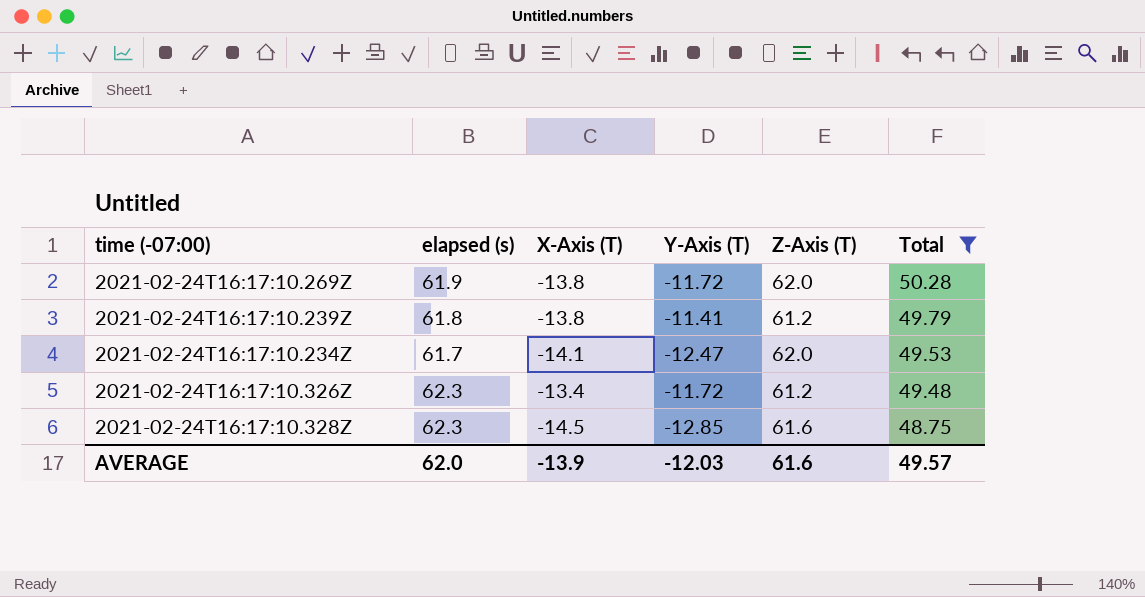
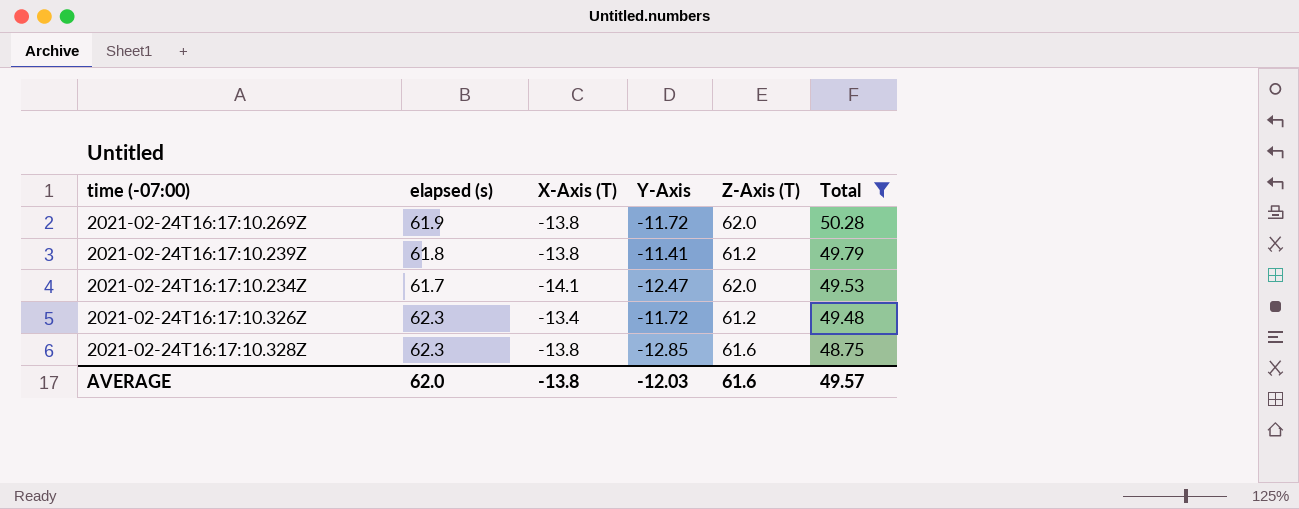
column name: Y-Axis (T) -> Y-Axis
2021-02-24T16:17:10.328Z | X-Axis (T): -14.5 -> -13.8
AVERAGE | X-Axis (T): -13.9 -> -13.8

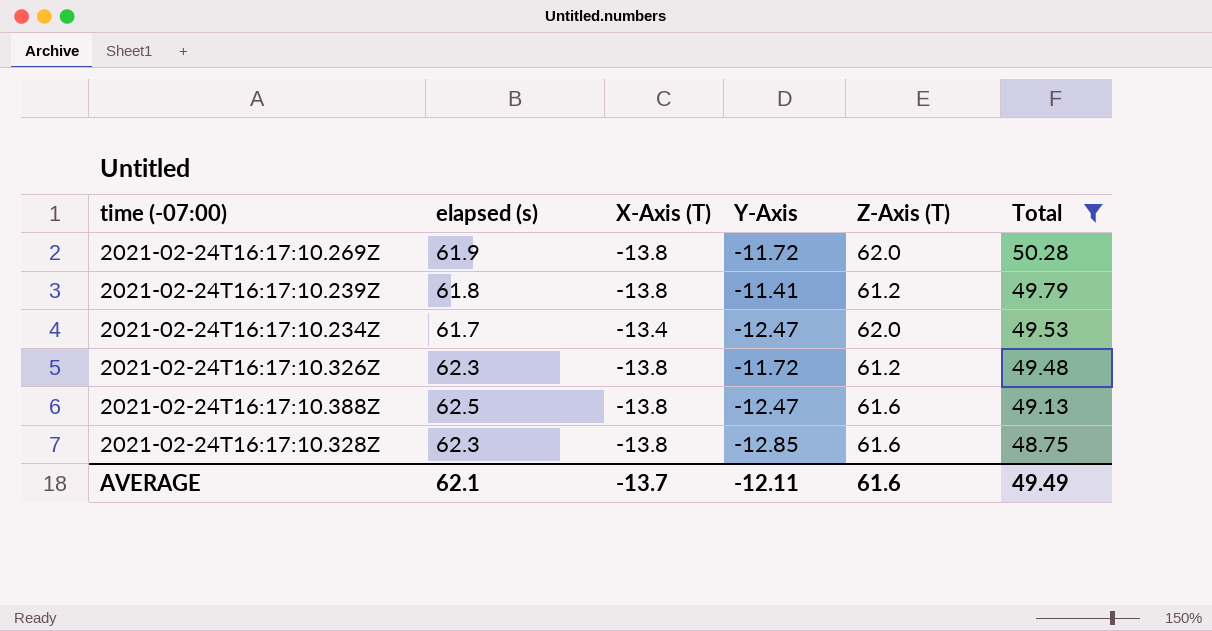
2021-02-24T16:17:10.234Z | X-Axis (T): -14.1 -> -13.4
2021-02-24T16:17:10.326Z | X-Axis (T): -13.4 -> -13.8
row 2021-02-24T16:17:10.388Z: none -> 62.5 | -13.8 | -12.47 | 61.6 | 49.13
AVERAGE | elapsed (s): 62.0 -> 62.1
AVERAGE | X-Axis (T): -13.8 -> -13.7
AVERAGE | Y-Axis: -12.03 -> -12.11
AVERAGE | Total: 49.57 -> 49.49

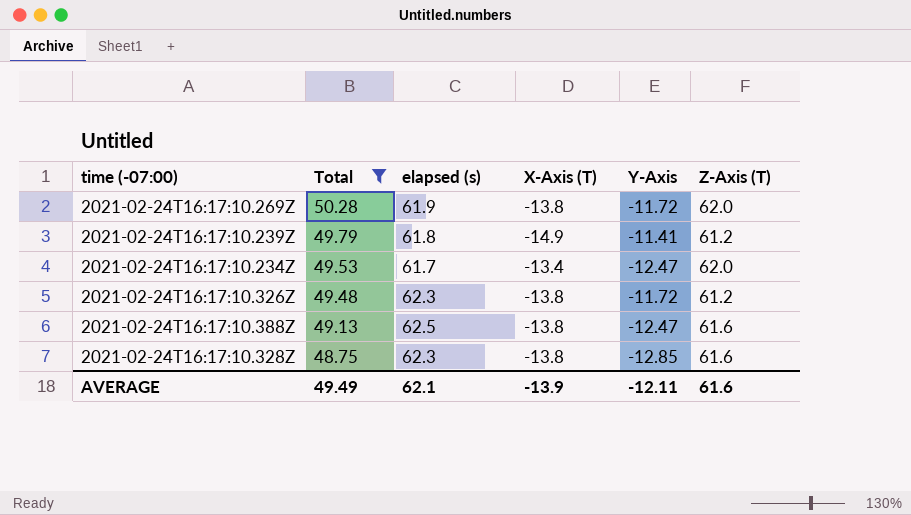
column Total | position: 6 -> 2
2021-02-24T16:17:10.239Z | X-Axis (T): -13.8 -> -14.9
AVERAGE | X-Axis (T): -13.7 -> -13.9

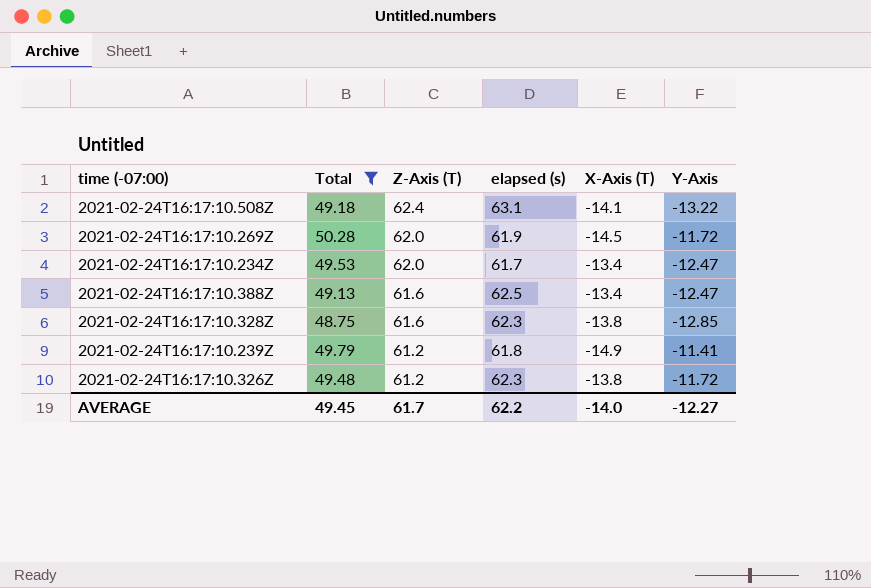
row order: Total descending -> Z-Axis (T) descending
column Z-Axis (T) | position: 6 -> 3
row 2021-02-24T16:17:10.508Z: none -> 49.18 | 62.4 | 63.1 | -14.1 | -13.22
2021-02-24T16:17:10.269Z | X-Axis (T): -13.8 -> -14.5
2021-02-24T16:17:10.388Z | X-Axis (T): -13.8 -> -13.4
AVERAGE | Total: 49.49 -> 49.45
AVERAGE | Z-Axis (T): 61.6 -> 61.7
AVERAGE | elapsed (s): 62.1 -> 62.2
AVERAGE | X-Axis (T): -13.9 -> -14.0
AVERAGE | Y-Axis: -12.11 -> -12.27

